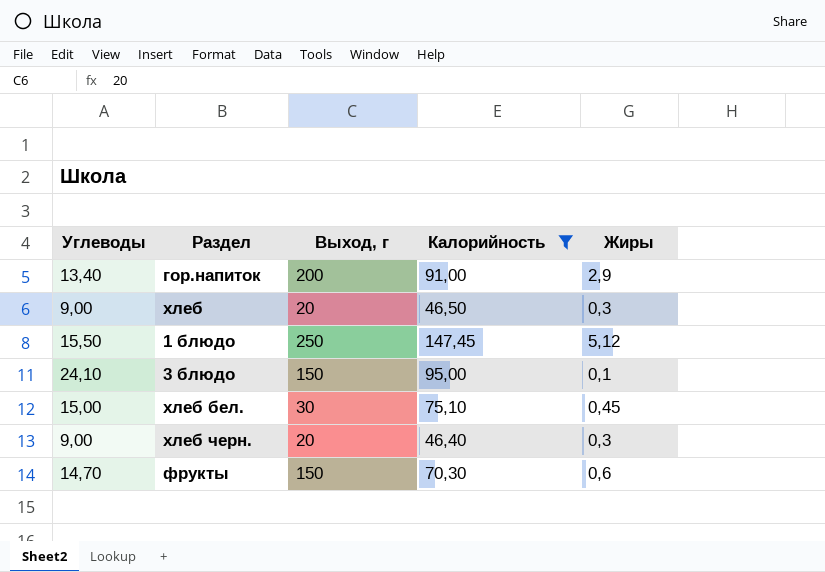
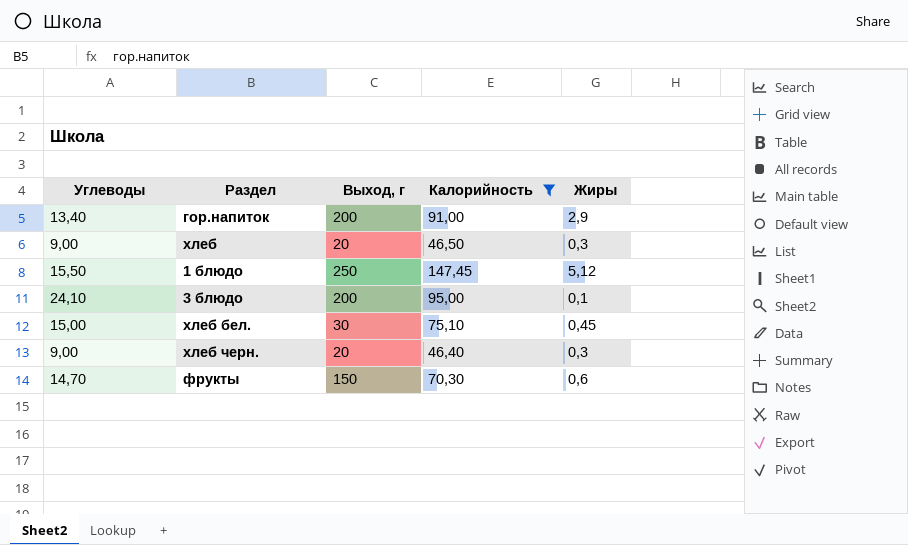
3 блюдо | Выход, г: 150 -> 200

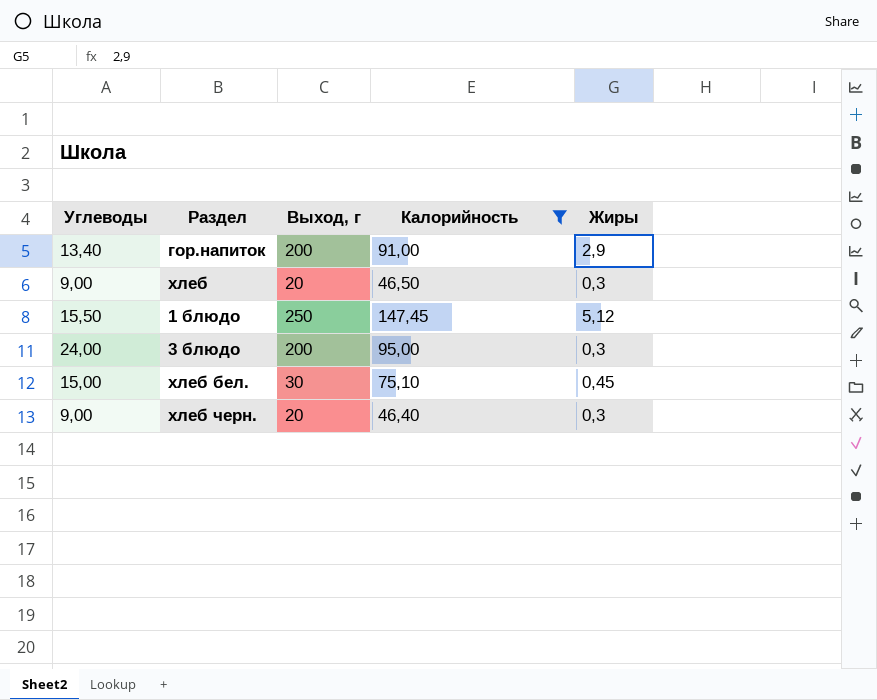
row фрукты: 14,70 | 150 | 70,30 | 0,6 -> none
3 блюдо | Углеводы: 24,10 -> 24,00
3 блюдо | Жиры: 0,1 -> 0,3

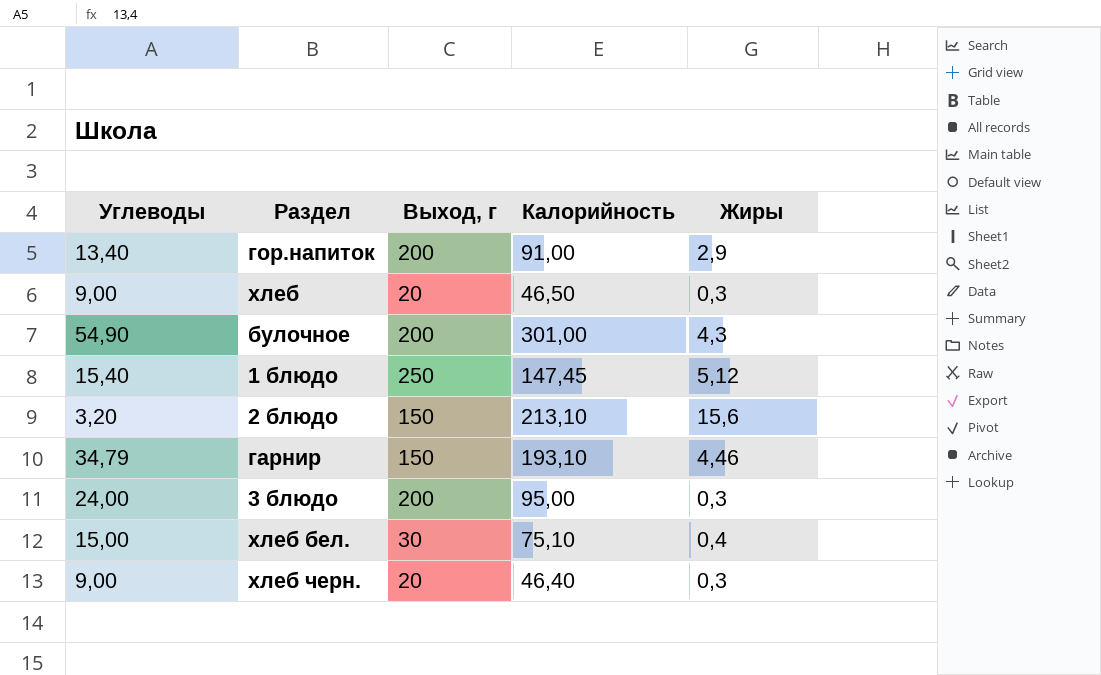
filter: Калорийность <= 147,45 -> none
1 блюдо | Углеводы: 15,50 -> 15,40
хлеб бел. | Жиры: 0,45 -> 0,4

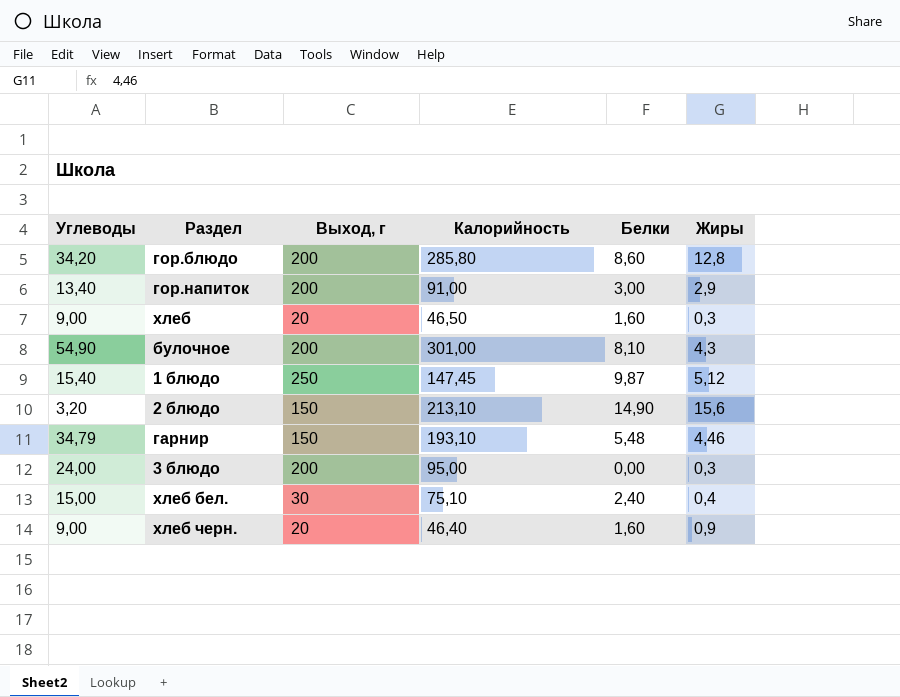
column Белки | position: none -> 5
row гор.блюдо: none -> 34,20 | 200 | 285,80 | 8,60 | 12,8
хлеб черн. | Жиры: 0,3 -> 0,9

